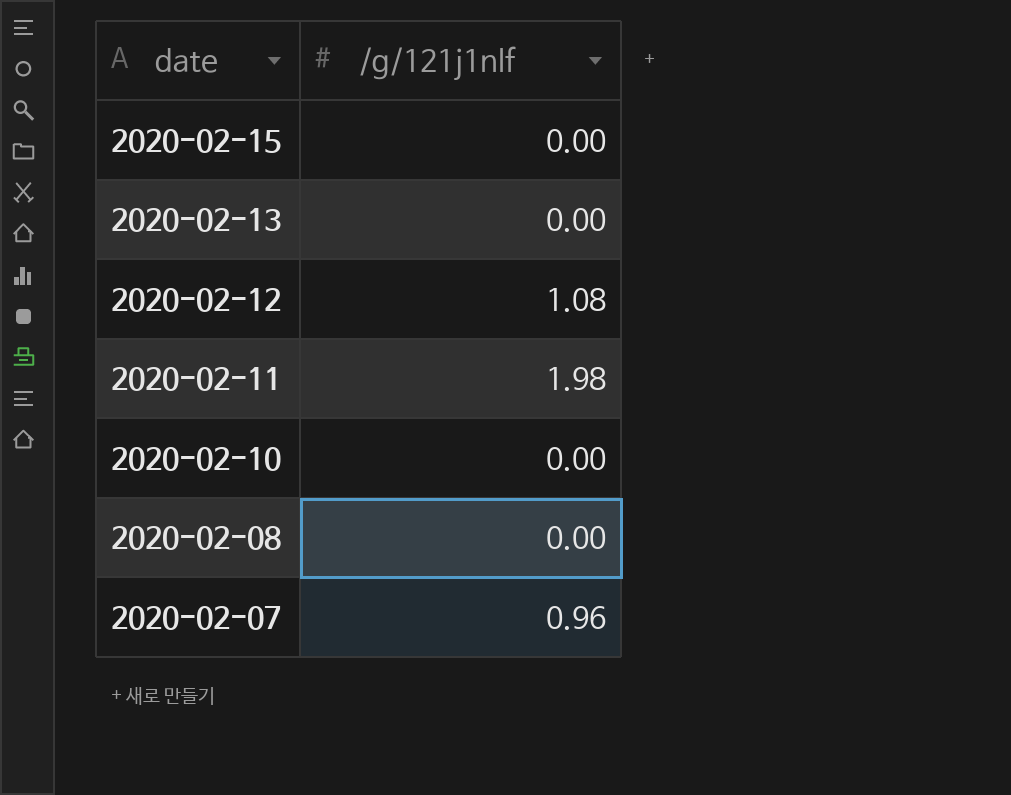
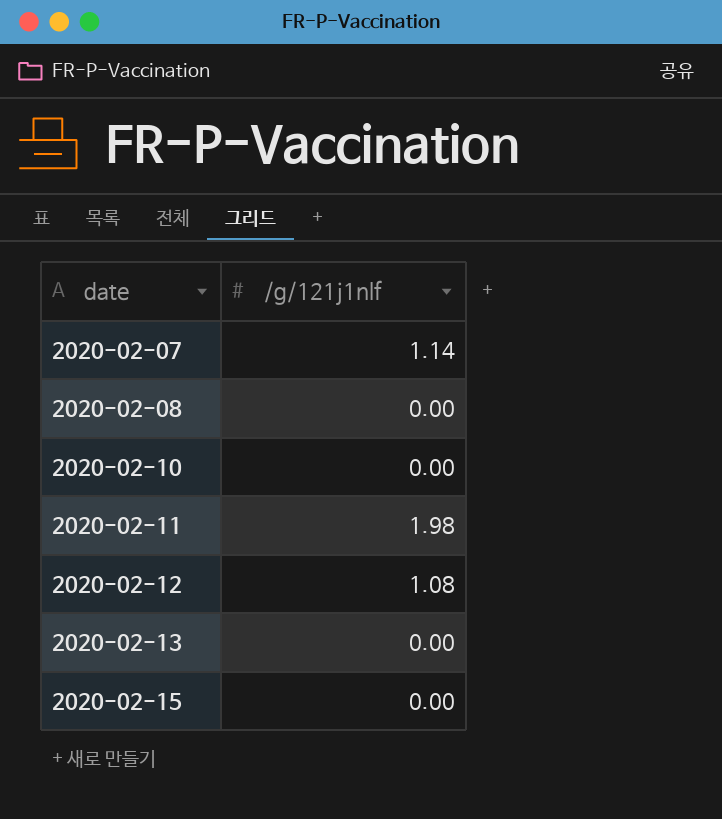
row order: date descending -> date ascending
2020-02-07 | /g/121j1nlf: 0.96 -> 1.14

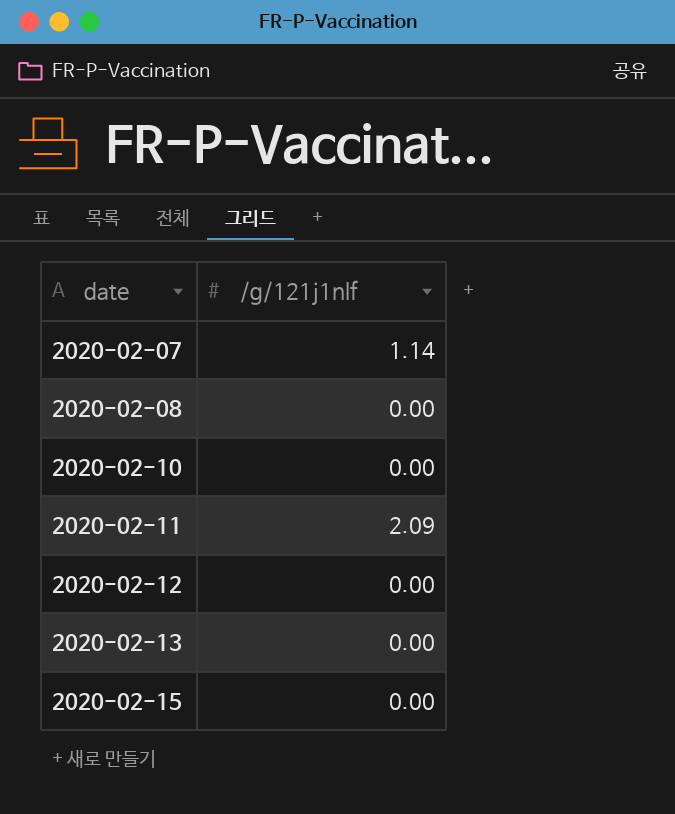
2020-02-11 | /g/121j1nlf: 1.98 -> 2.09
2020-02-12 | /g/121j1nlf: 1.08 -> 0.00

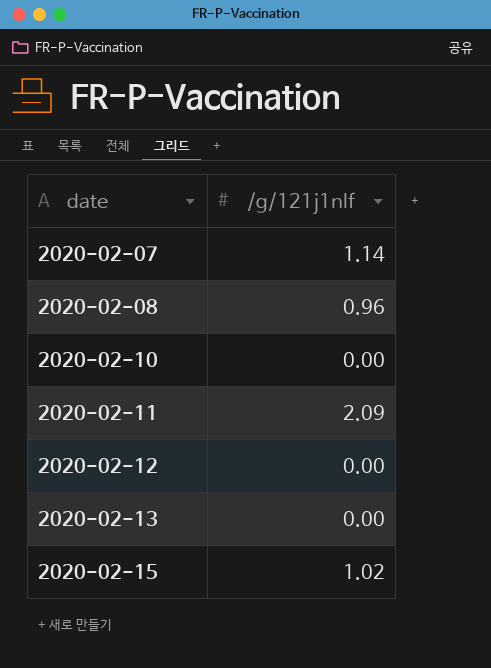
2020-02-08 | /g/121j1nlf: 0.00 -> 0.96
2020-02-15 | /g/121j1nlf: 0.00 -> 1.02

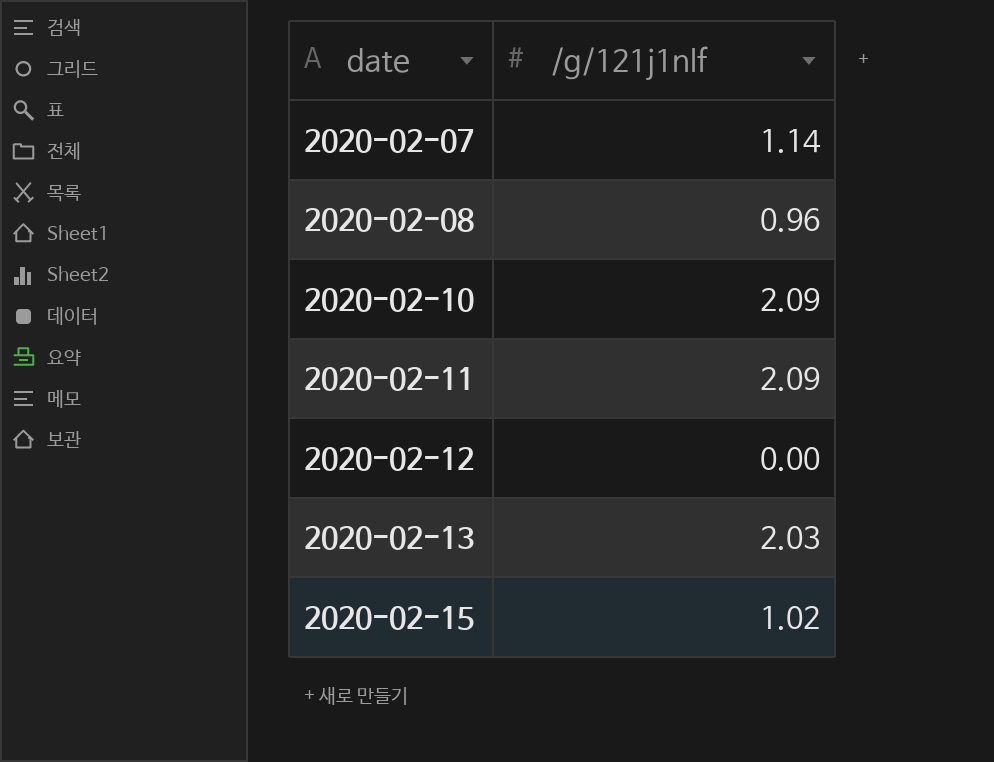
2020-02-10 | /g/121j1nlf: 0.00 -> 2.09
2020-02-13 | /g/121j1nlf: 0.00 -> 2.03

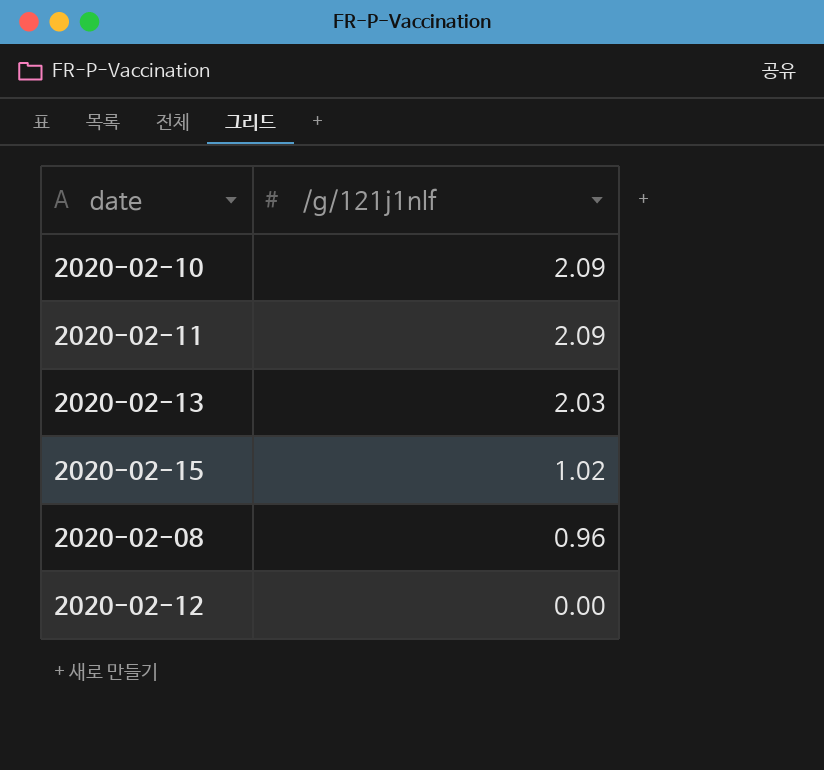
row order: date ascending -> /g/121j1nlf descending
row 2020-02-07: 1.14 -> none

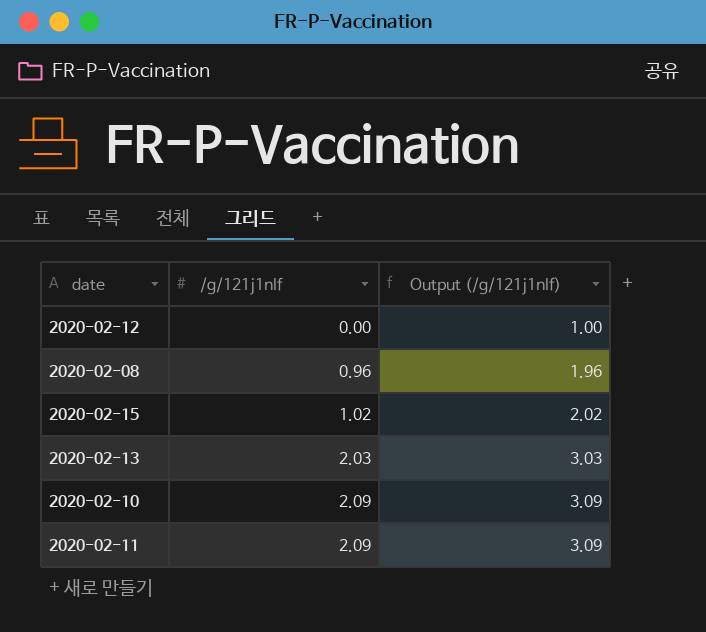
row order: /g/121j1nlf descending -> /g/121j1nlf ascending
column Output (/g/121j1nlf) | formula: none -> [/g/121j1nlf] + 1

